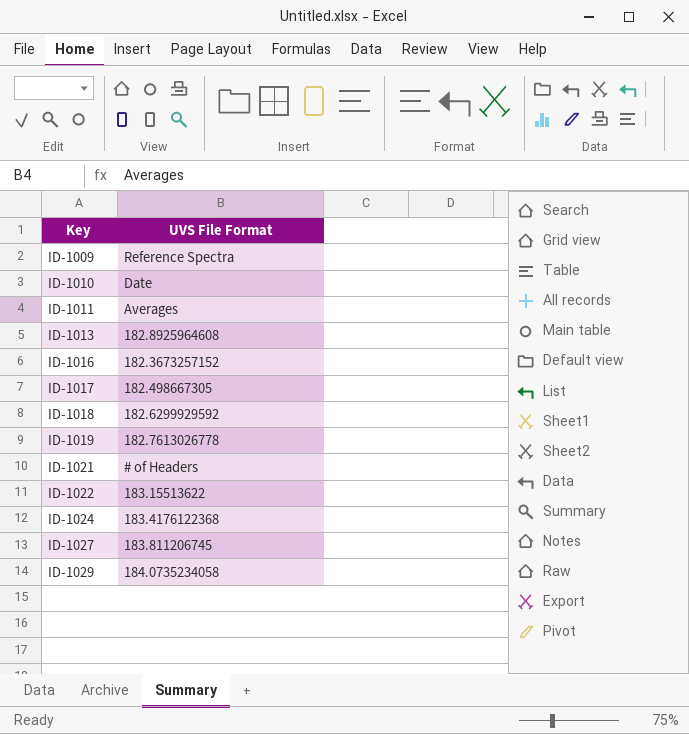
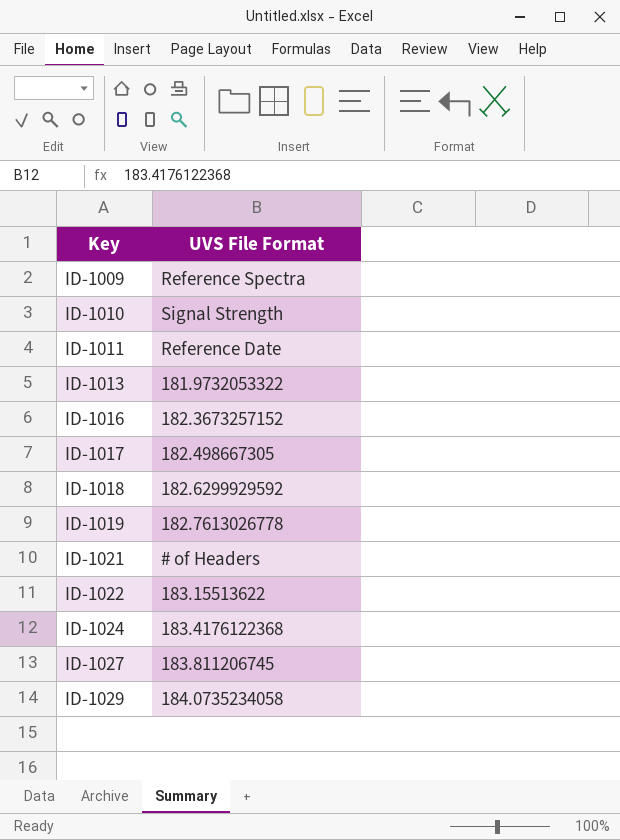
ID-1010 | UVS File Format: Date -> Signal Strength
ID-1011 | UVS File Format: Averages -> Reference Date
ID-1013 | UVS File Format: 182.8925964608 -> 181.9732053322

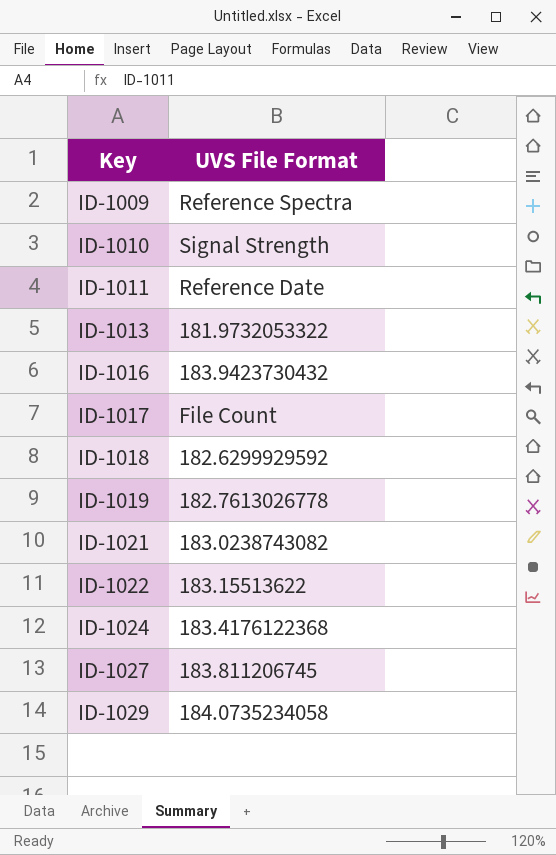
ID-1016 | UVS File Format: 182.3673257152 -> 183.9423730432
ID-1017 | UVS File Format: 182.498667305 -> File Count
ID-1021 | UVS File Format: # of Headers -> 183.0238743082

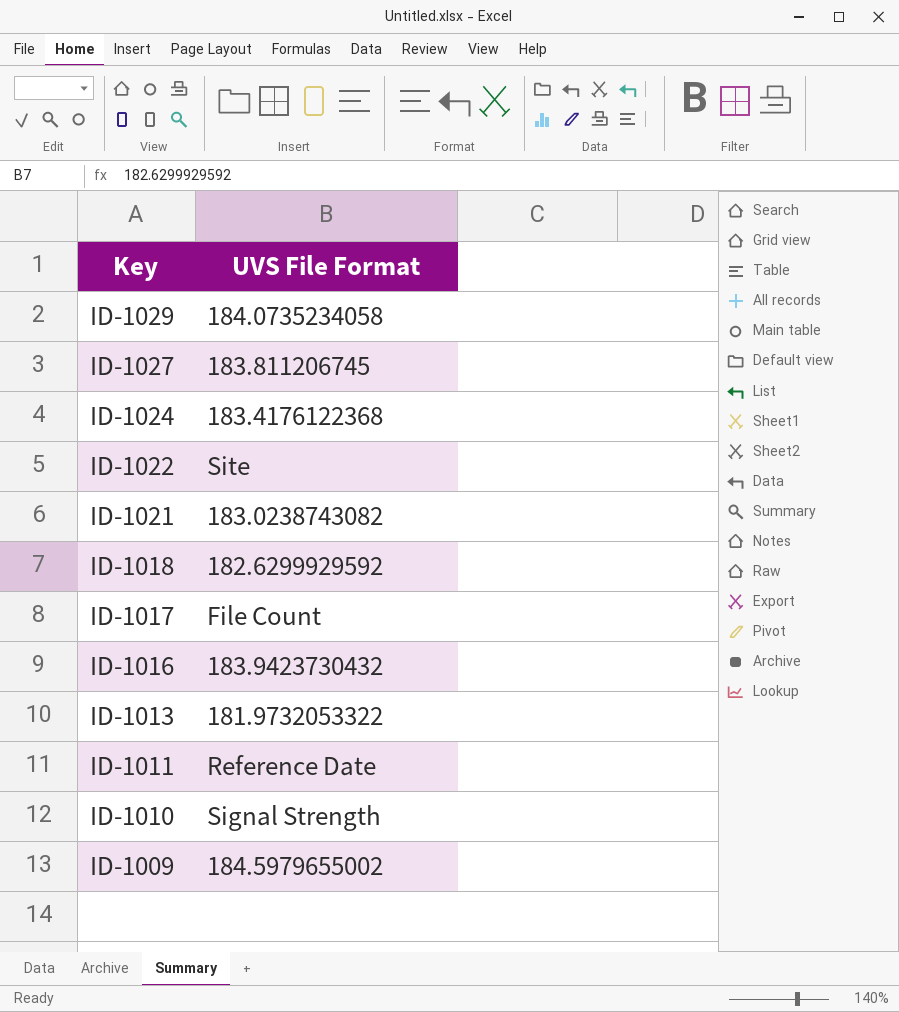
row order: Key ascending -> Key descending
row ID-1019: 182.7613026778 -> none
ID-1022 | UVS File Format: 183.15513622 -> Site
ID-1009 | UVS File Format: Reference Spectra -> 184.5979655002

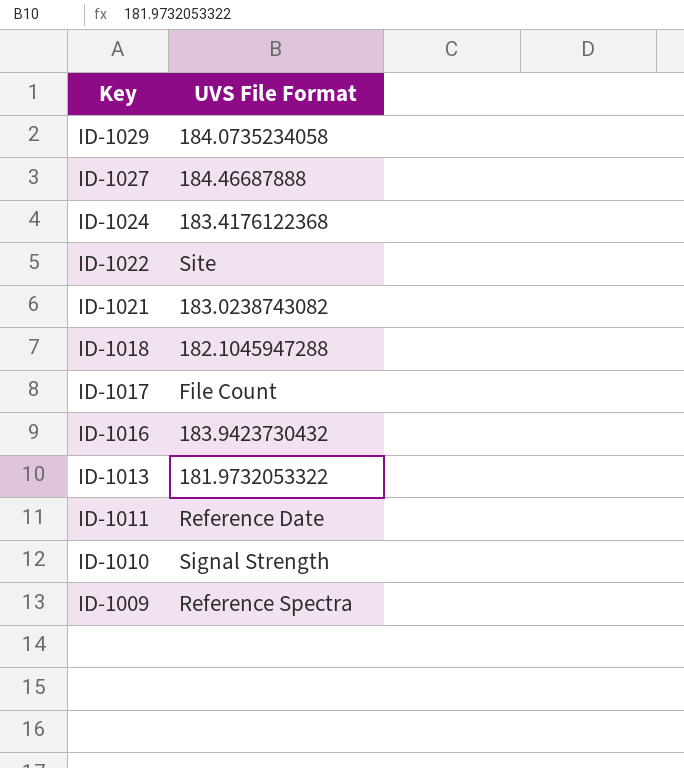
ID-1027 | UVS File Format: 183.811206745 -> 184.46687888
ID-1018 | UVS File Format: 182.6299929592 -> 182.1045947288
ID-1009 | UVS File Format: 184.5979655002 -> Reference Spectra

